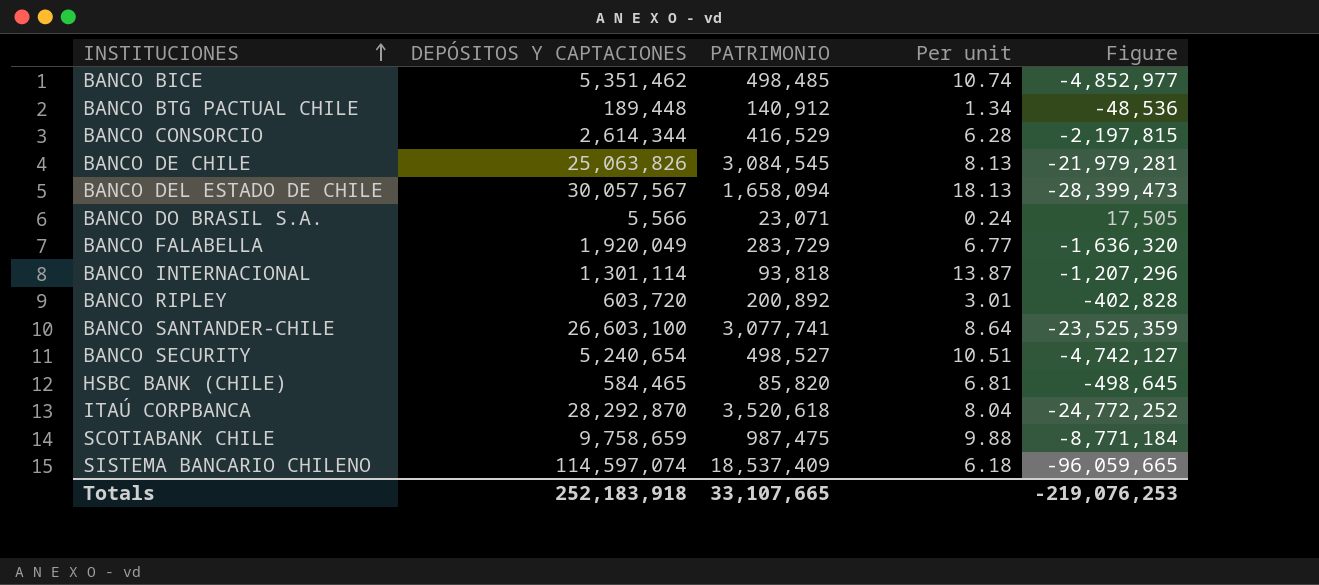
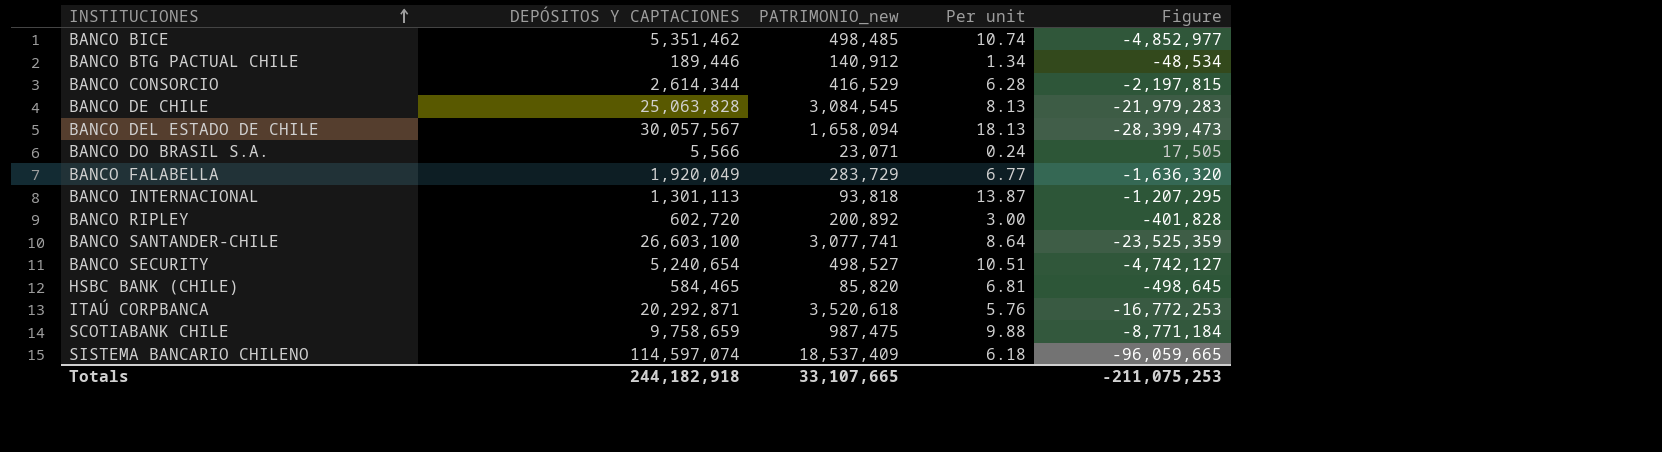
column name: PATRIMONIO -> PATRIMONIO_new
BANCO BTG PACTUAL CHILE | DEPÓSITOS Y CAPTACIONES: 189,448 -> 189,446
BANCO BTG PACTUAL CHILE | Figure: -48,536 -> -48,534
BANCO DE CHILE | DEPÓSITOS Y CAPTACIONES: 25,063,826 -> 25,063,828
BANCO DE CHILE | Figure: -21,979,281 -> -21,979,283
BANCO INTERNACIONAL | DEPÓSITOS Y CAPTACIONES: 1,301,114 -> 1,301,113
BANCO INTERNACIONAL | Figure: -1,207,296 -> -1,207,295
BANCO RIPLEY | DEPÓSITOS Y CAPTACIONES: 603,720 -> 602,720
BANCO RIPLEY | Per unit: 3.01 -> 3.00
BANCO RIPLEY | Figure: -402,828 -> -401,828
ITAÚ CORPBANCA | DEPÓSITOS Y CAPTACIONES: 28,292,870 -> 20,292,871
ITAÚ CORPBANCA | Per unit: 8.04 -> 5.76
ITAÚ CORPBANCA | Figure: -24,772,252 -> -16,772,253
Totals | DEPÓSITOS Y CAPTACIONES: 252,183,918 -> 244,182,918
Totals | Figure: -219,076,253 -> -211,075,253

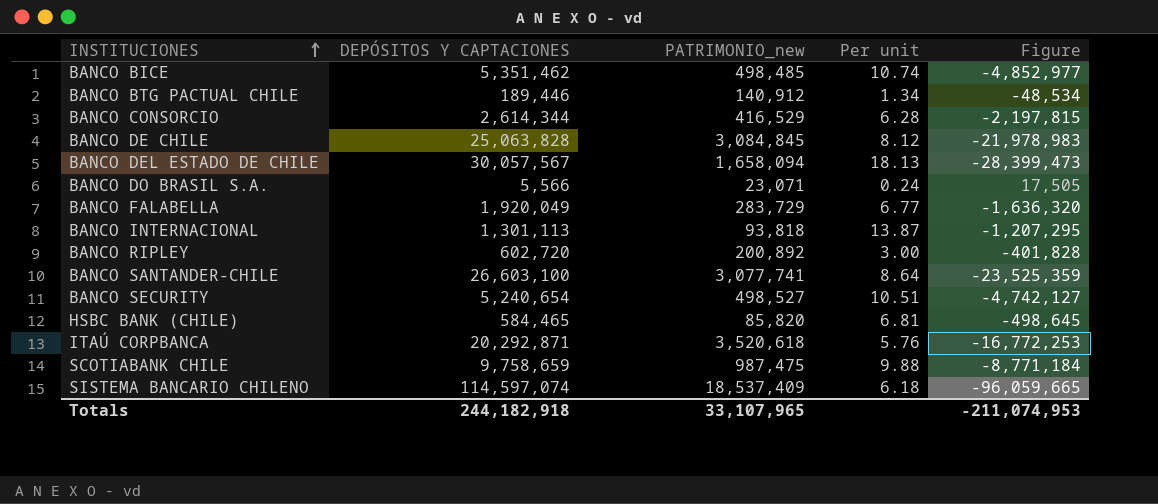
BANCO DE CHILE | PATRIMONIO_new: 3,084,545 -> 3,084,845
BANCO DE CHILE | Per unit: 8.13 -> 8.12
BANCO DE CHILE | Figure: -21,979,283 -> -21,978,983
Totals | PATRIMONIO_new: 33,107,665 -> 33,107,965
Totals | Figure: -211,075,253 -> -211,074,953

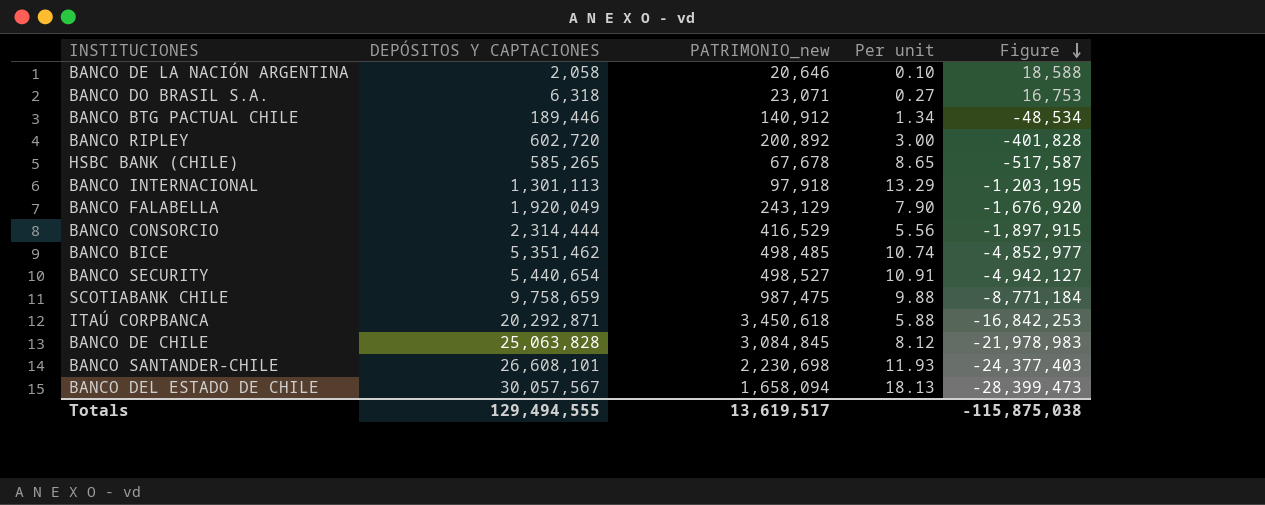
row order: INSTITUCIONES ascending -> Figure descending
row SISTEMA BANCARIO CHILENO: 114,597,074 | 18,537,409 | 6.18 | -96,059,665 -> none
row BANCO DE LA NACIÓN ARGENTINA: none -> 2,058 | 20,646 | 0.10 | 18,588
BANCO DO BRASIL S.A. | DEPÓSITOS Y CAPTACIONES: 5,566 -> 6,318
BANCO DO BRASIL S.A. | Per unit: 0.24 -> 0.27
BANCO DO BRASIL S.A. | Figure: 17,505 -> 16,753
HSBC BANK (CHILE) | DEPÓSITOS Y CAPTACIONES: 584,465 -> 585,265
HSBC BANK (CHILE) | PATRIMONIO_new: 85,820 -> 67,678
HSBC BANK (CHILE) | Per unit: 6.81 -> 8.65
HSBC BANK (CHILE) | Figure: -498,645 -> -517,587
BANCO INTERNACIONAL | PATRIMONIO_new: 93,818 -> 97,918
BANCO INTERNACIONAL | Per unit: 13.87 -> 13.29
BANCO INTERNACIONAL | Figure: -1,207,295 -> -1,203,195
BANCO FALABELLA | PATRIMONIO_new: 283,729 -> 243,129
BANCO FALABELLA | Per unit: 6.77 -> 7.90
BANCO FALABELLA | Figure: -1,636,320 -> -1,676,920
BANCO CONSORCIO | DEPÓSITOS Y CAPTACIONES: 2,614,344 -> 2,314,444
BANCO CONSORCIO | Per unit: 6.28 -> 5.56
BANCO CONSORCIO | Figure: -2,197,815 -> -1,897,915
BANCO SECURITY | DEPÓSITOS Y CAPTACIONES: 5,240,654 -> 5,440,654
BANCO SECURITY | Per unit: 10.51 -> 10.91
BANCO SECURITY | Figure: -4,742,127 -> -4,942,127
ITAÚ CORPBANCA | PATRIMONIO_new: 3,520,618 -> 3,450,618
ITAÚ CORPBANCA | Per unit: 5.76 -> 5.88
ITAÚ CORPBANCA | Figure: -16,772,253 -> -16,842,253
BANCO SANTANDER-CHILE | DEPÓSITOS Y CAPTACIONES: 26,603,100 -> 26,608,101
BANCO SANTANDER-CHILE | PATRIMONIO_new: 3,077,741 -> 2,230,698
BANCO SANTANDER-CHILE | Per unit: 8.64 -> 11.93
BANCO SANTANDER-CHILE | Figure: -23,525,359 -> -24,377,403
Totals | DEPÓSITOS Y CAPTACIONES: 244,182,918 -> 129,494,555
Totals | PATRIMONIO_new: 33,107,965 -> 13,619,517
Totals | Figure: -211,074,953 -> -115,875,038

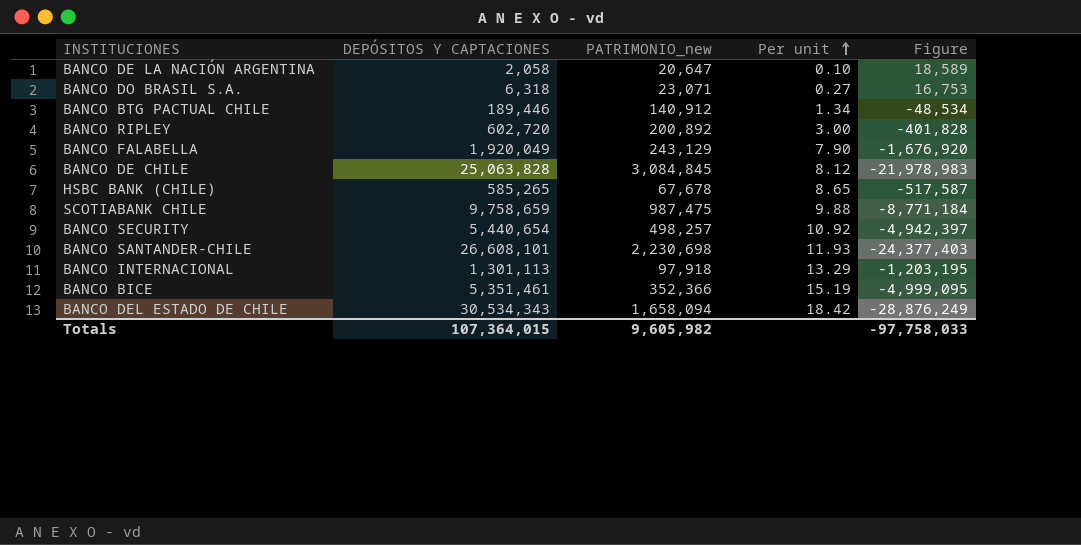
row order: Figure descending -> Per unit ascending
row BANCO CONSORCIO: 2,314,444 | 416,529 | 5.56 | -1,897,915 -> none
row ITAÚ CORPBANCA: 20,292,871 | 3,450,618 | 5.88 | -16,842,253 -> none
BANCO DE LA NACIÓN ARGENTINA | PATRIMONIO_new: 20,646 -> 20,647
BANCO DE LA NACIÓN ARGENTINA | Figure: 18,588 -> 18,589
BANCO SECURITY | PATRIMONIO_new: 498,527 -> 498,257
BANCO SECURITY | Per unit: 10.91 -> 10.92
BANCO SECURITY | Figure: -4,942,127 -> -4,942,397
BANCO BICE | DEPÓSITOS Y CAPTACIONES: 5,351,462 -> 5,351,461
BANCO BICE | PATRIMONIO_new: 498,485 -> 352,366
BANCO BICE | Per unit: 10.74 -> 15.19
BANCO BICE | Figure: -4,852,977 -> -4,999,095
BANCO DEL ESTADO DE CHILE | DEPÓSITOS Y CAPTACIONES: 30,057,567 -> 30,534,343
BANCO DEL ESTADO DE CHILE | Per unit: 18.13 -> 18.42
BANCO DEL ESTADO DE CHILE | Figure: -28,399,473 -> -28,876,249
Totals | DEPÓSITOS Y CAPTACIONES: 129,494,555 -> 107,364,015
Totals | PATRIMONIO_new: 13,619,517 -> 9,605,982
Totals | Figure: -115,875,038 -> -97,758,033

